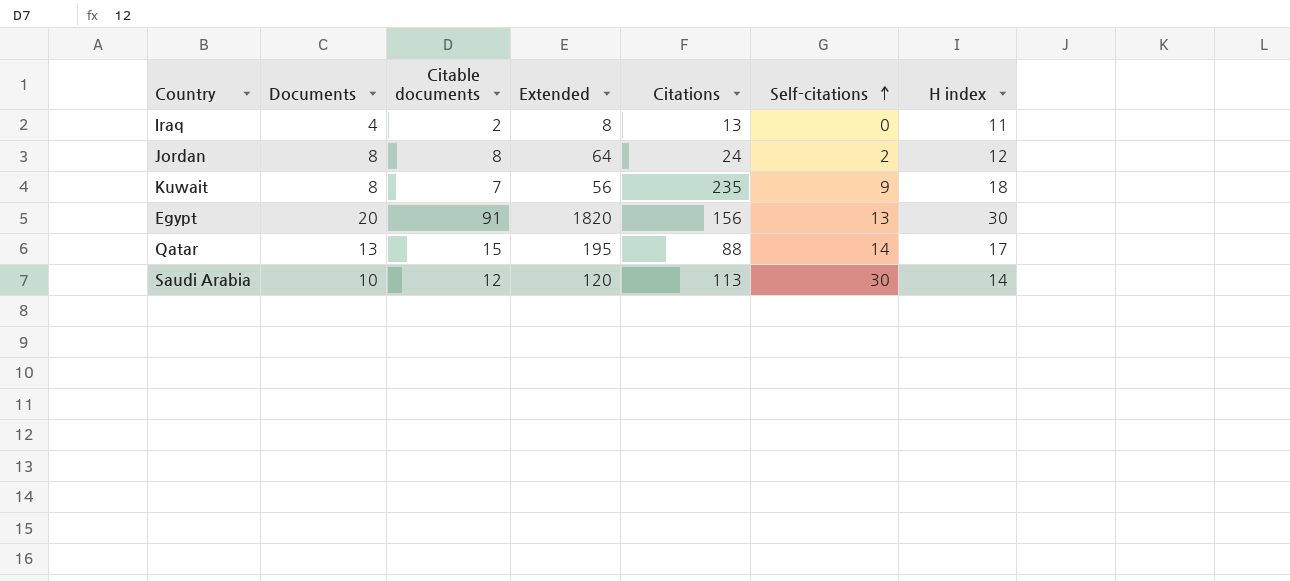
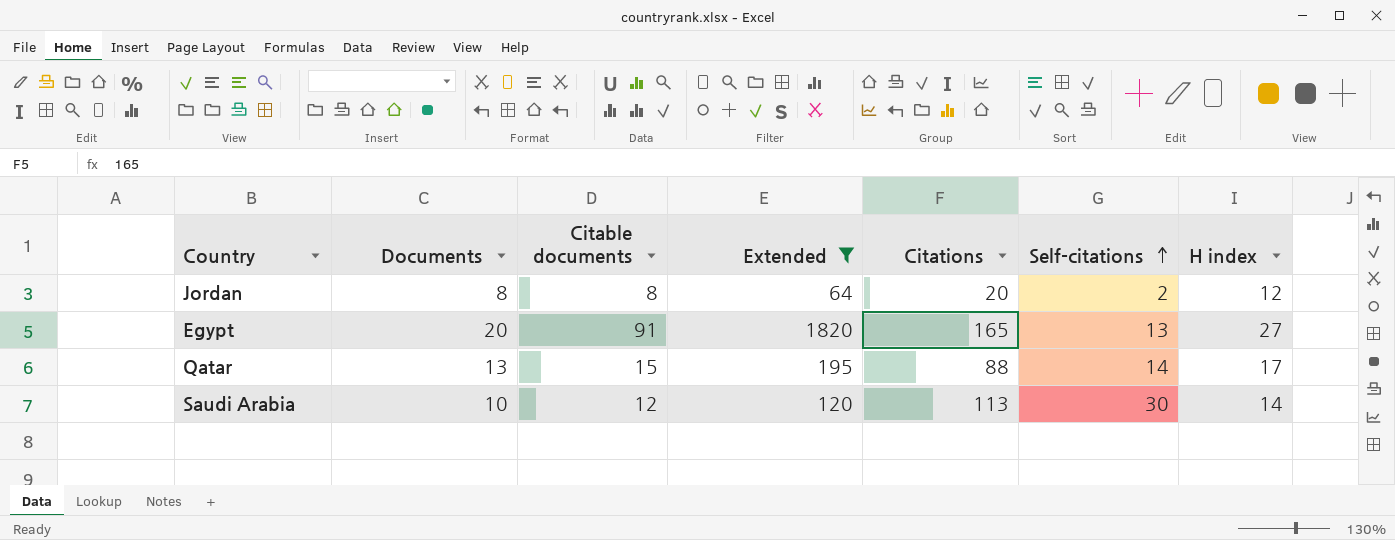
filter: none -> Extended >= 64
Jordan | Citations: 24 -> 20
Egypt | Citations: 156 -> 165
Egypt | H index: 30 -> 27

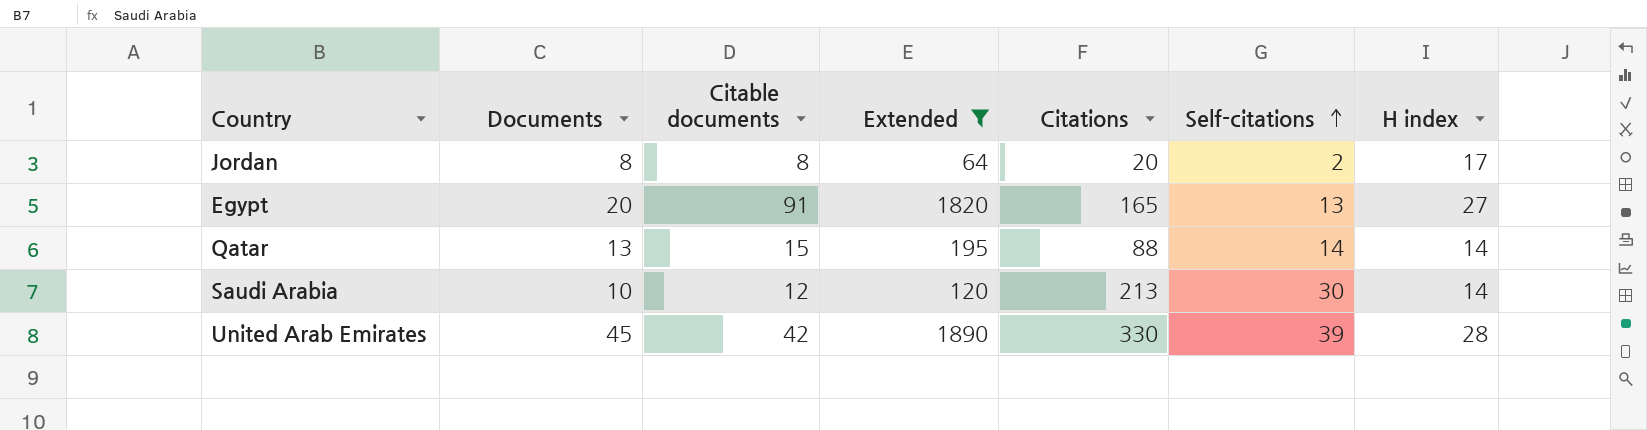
Jordan | H index: 12 -> 17
Qatar | H index: 17 -> 14
Saudi Arabia | Citations: 113 -> 213
row United Arab Emirates: none -> 45 | 42 | 1890 | 330 | 39 | 28

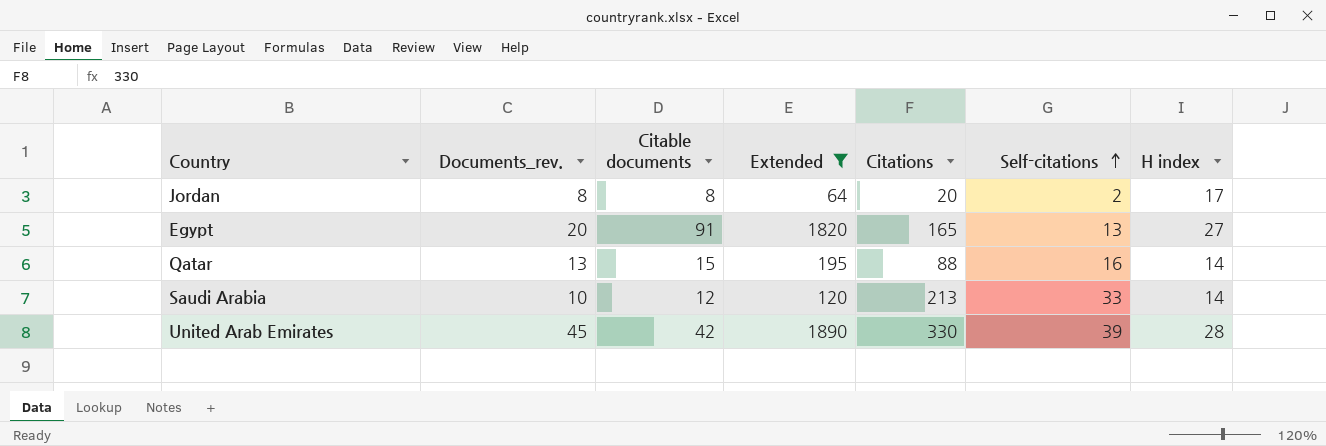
column name: Documents -> Documents_rev.
Qatar | Self-citations: 14 -> 16
Saudi Arabia | Self-citations: 30 -> 33

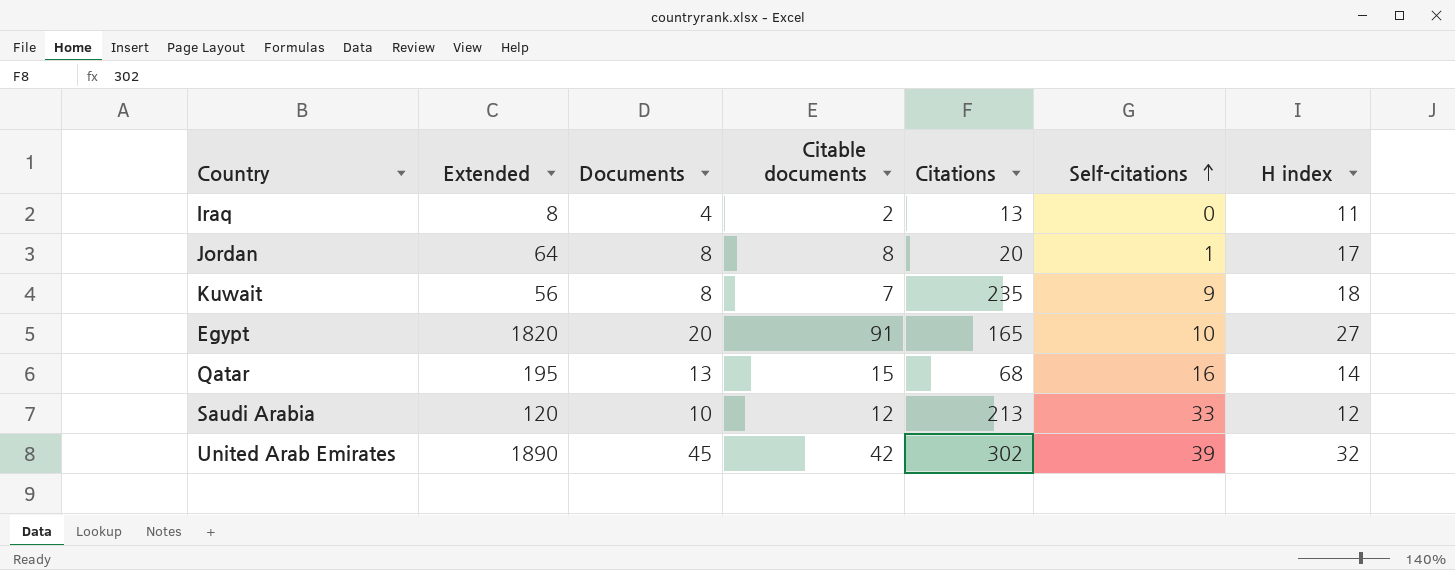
filter: Extended >= 64 -> none
column Extended | position: 4 -> 2
column name: Documents_rev. -> Documents
Jordan | Self-citations: 2 -> 1
Egypt | Self-citations: 13 -> 10
Qatar | Citations: 88 -> 68
Saudi Arabia | H index: 14 -> 12
United Arab Emirates | Citations: 330 -> 302
United Arab Emirates | H index: 28 -> 32

